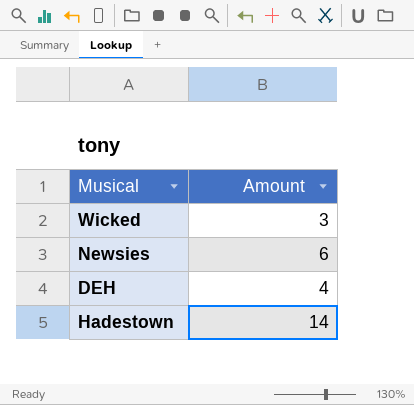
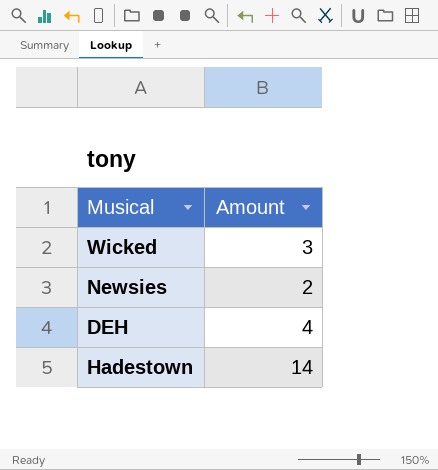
Newsies | Amount: 6 -> 2

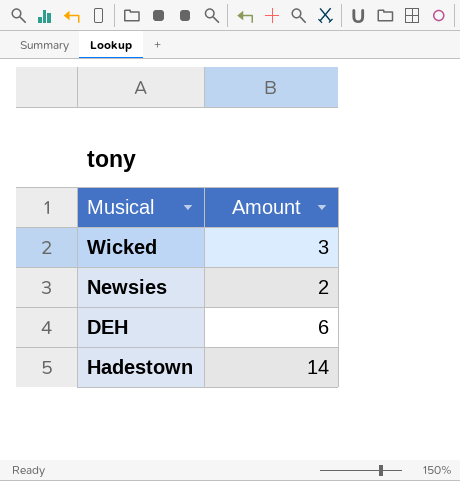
DEH | Amount: 4 -> 6

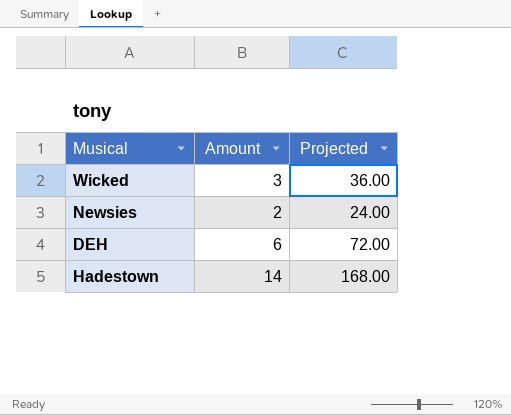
column Projected | formula: none -> [Amount] * 12

